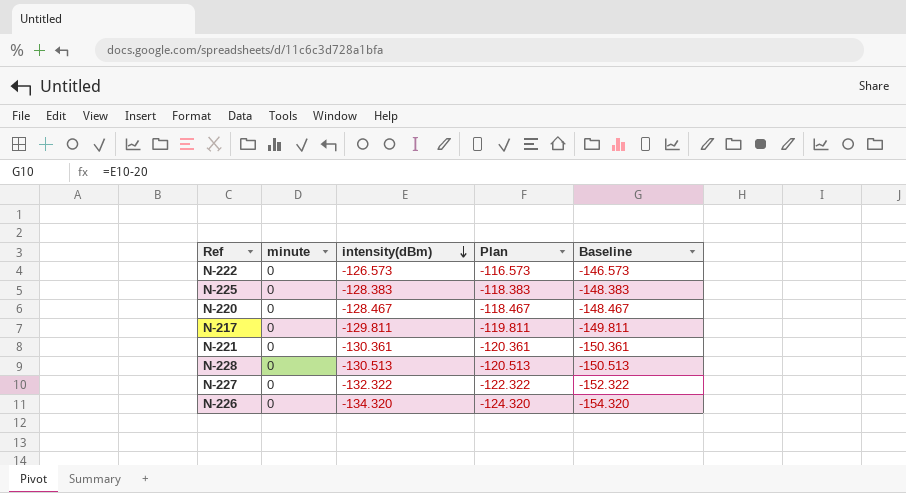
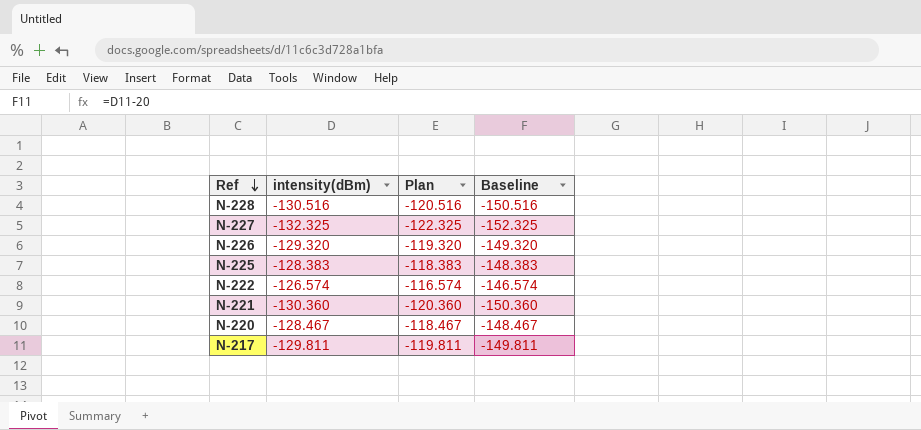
row order: intensity(dBm) descending -> Ref descending
column minute | position: 2 -> none
N-228 | intensity(dBm): -130.513 -> -130.516
N-228 | Plan: -120.513 -> -120.516
N-228 | Baseline: -150.513 -> -150.516
N-227 | intensity(dBm): -132.322 -> -132.325
N-227 | Plan: -122.322 -> -122.325
N-227 | Baseline: -152.322 -> -152.325
N-226 | intensity(dBm): -134.320 -> -129.320
N-226 | Plan: -124.320 -> -119.320
N-226 | Baseline: -154.320 -> -149.320
N-222 | intensity(dBm): -126.573 -> -126.574
N-222 | Plan: -116.573 -> -116.574
N-222 | Baseline: -146.573 -> -146.574
N-221 | intensity(dBm): -130.361 -> -130.360
N-221 | Plan: -120.361 -> -120.360
N-221 | Baseline: -150.361 -> -150.360

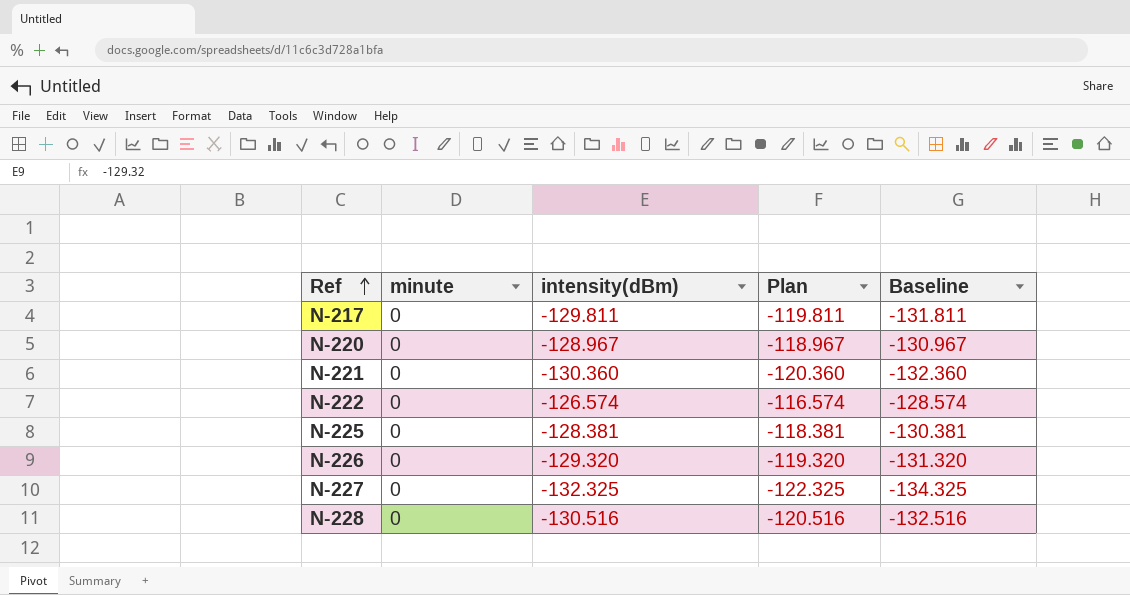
row order: Ref descending -> Ref ascending
column minute | position: none -> 2
column Baseline | formula: [intensity(dBm)] - 20 -> [intensity(dBm)] - 2
N-220 | intensity(dBm): -128.467 -> -128.967
N-220 | Plan: -118.467 -> -118.967
N-225 | intensity(dBm): -128.383 -> -128.381
N-225 | Plan: -118.383 -> -118.381

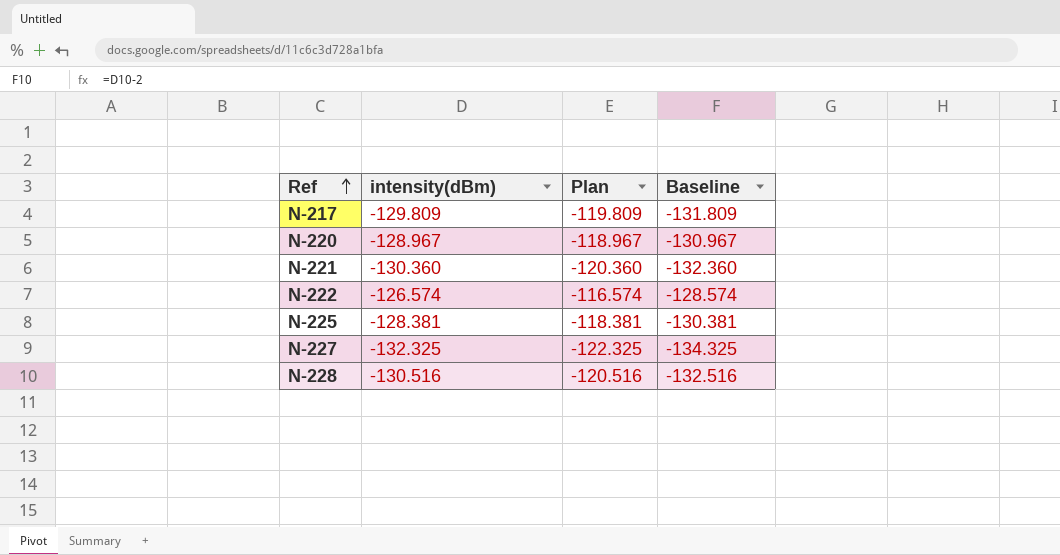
column minute | position: 2 -> none
row N-226: 0 | -129.320 | -119.320 | -131.320 -> none
N-217 | intensity(dBm): -129.811 -> -129.809
N-217 | Plan: -119.811 -> -119.809
N-217 | Baseline: -131.811 -> -131.809

